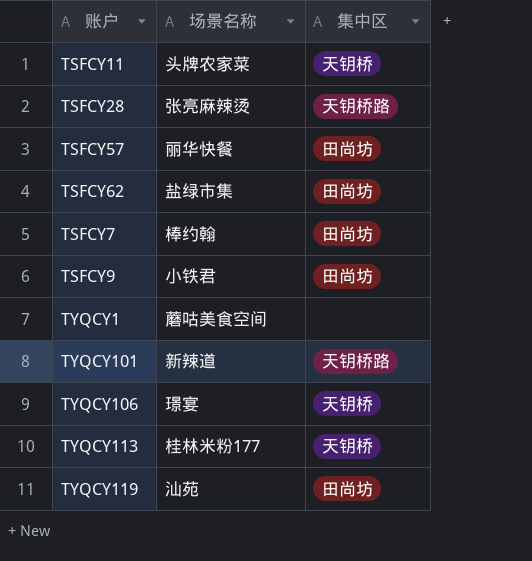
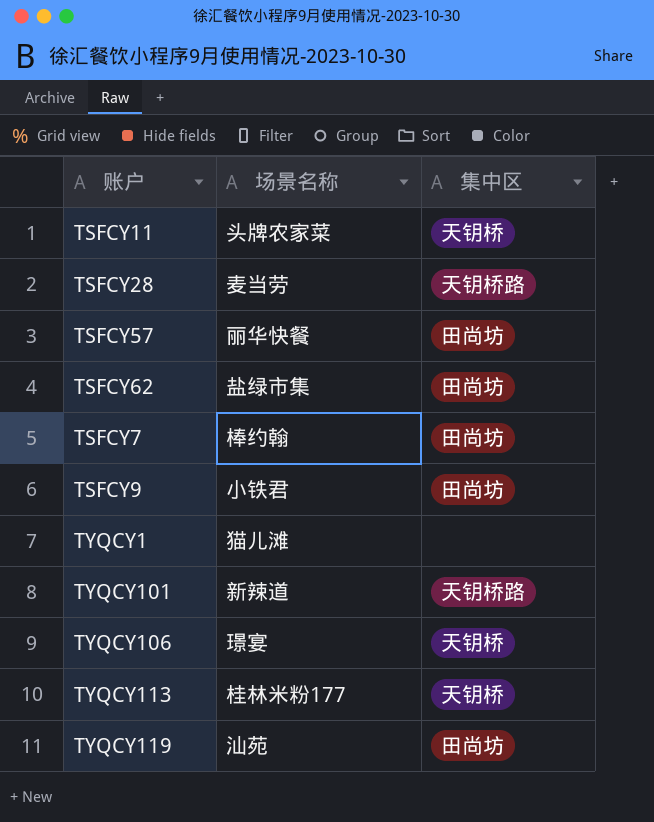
TSFCY28 | 场景名称: 张亮麻辣烫 -> 麦当劳
TYQCY1 | 场景名称: 蘑咕美食空间 -> 猫儿滩

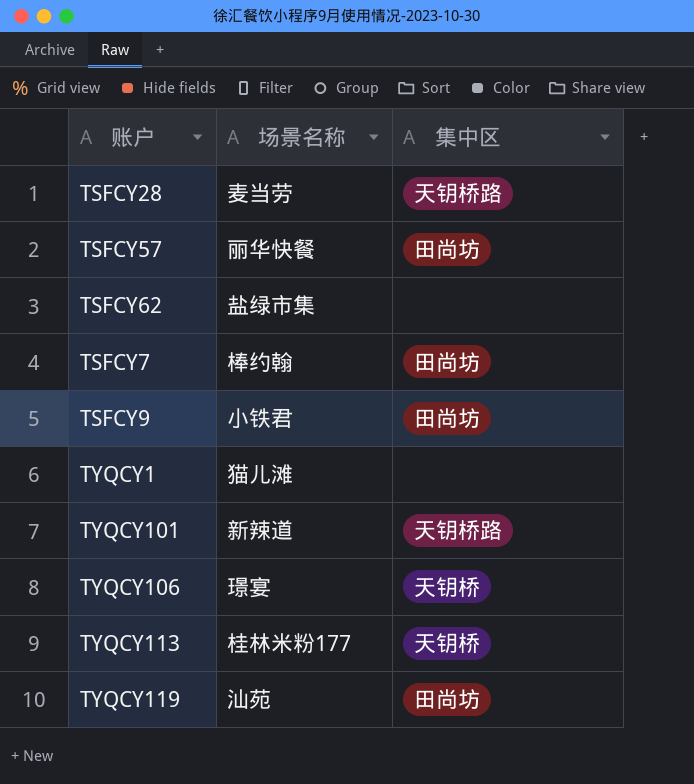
row TSFCY11: 头牌农家菜 | 天钥桥 -> none
TSFCY62 | 集中区: 田尚坊 -> none

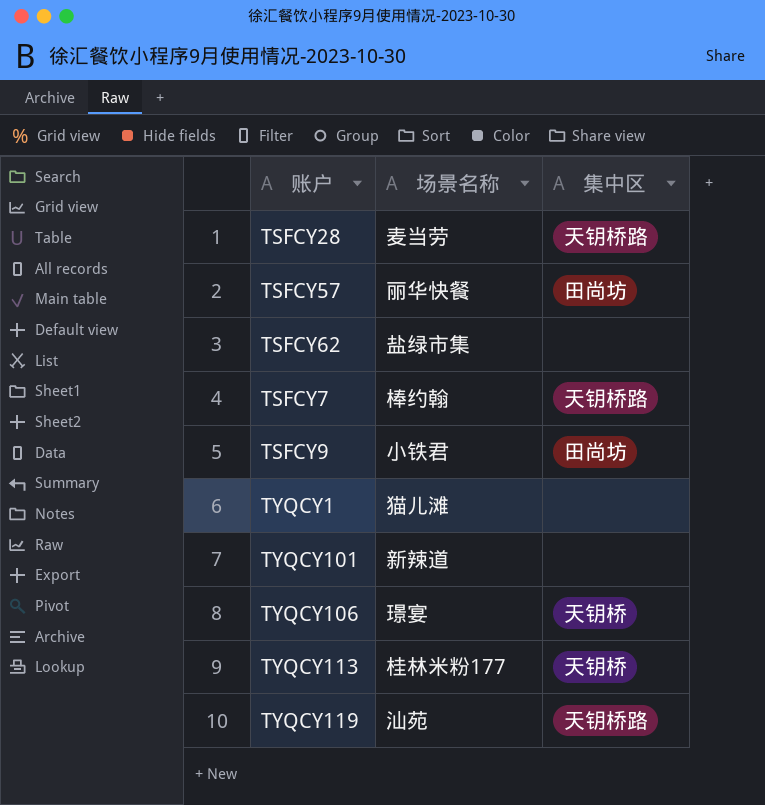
TSFCY7 | 集中区: 田尚坊 -> 天钥桥路
TYQCY101 | 集中区: 天钥桥路 -> none
TYQCY119 | 集中区: 田尚坊 -> 天钥桥路

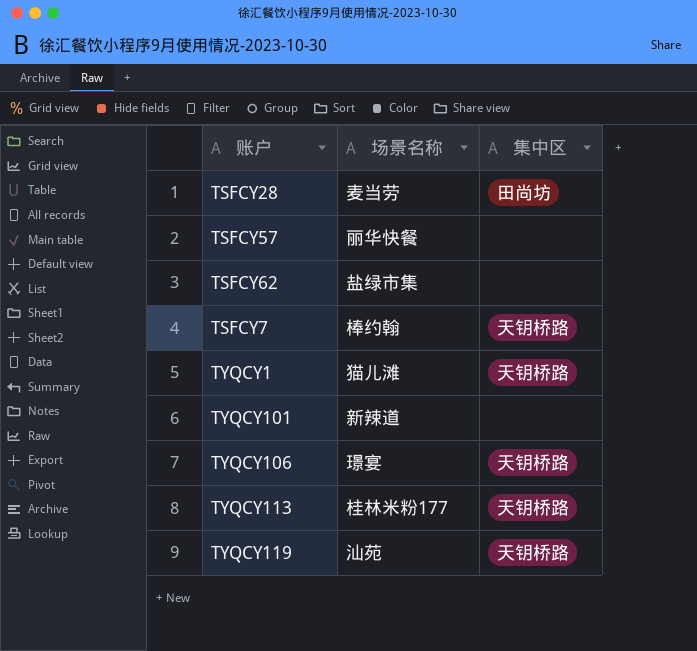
row TSFCY9: 小铁君 | 田尚坊 -> none
TSFCY28 | 集中区: 天钥桥路 -> 田尚坊
TSFCY57 | 集中区: 田尚坊 -> none
TYQCY1 | 集中区: none -> 天钥桥路
TYQCY106 | 集中区: 天钥桥 -> 天钥桥路
TYQCY113 | 集中区: 天钥桥 -> 天钥桥路

